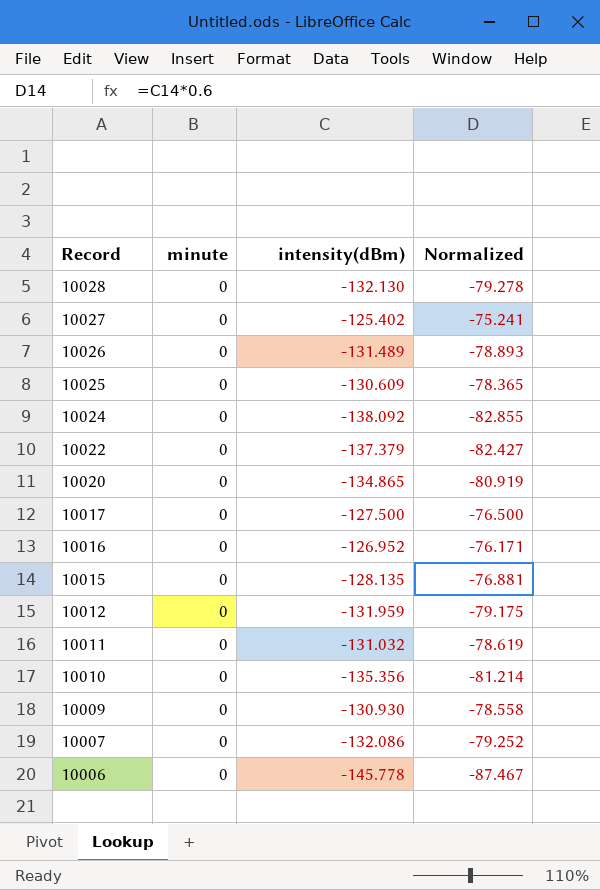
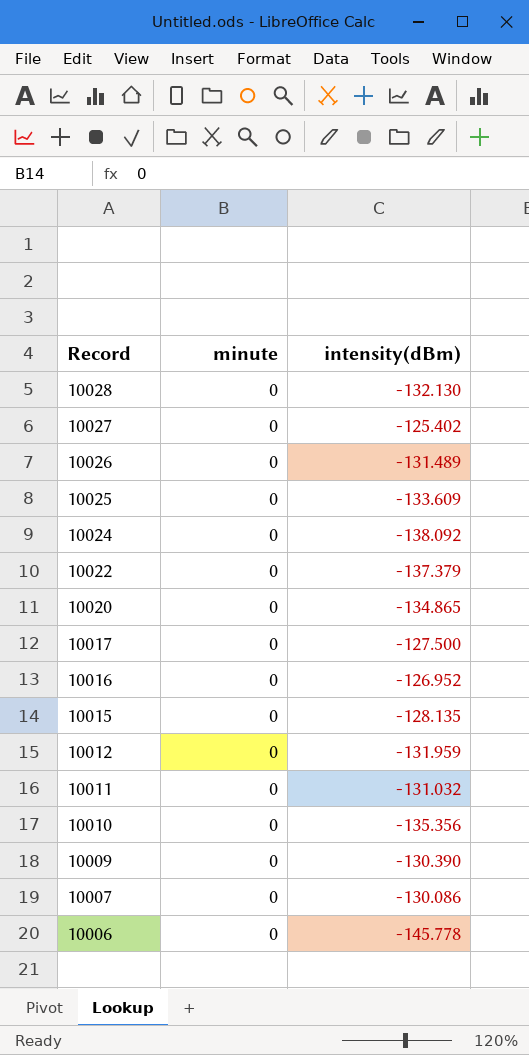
column Normalized | formula: [intensity(dBm)] * 0.6 -> none
10025 | intensity(dBm): -130.609 -> -133.609
10009 | intensity(dBm): -130.930 -> -130.390
10007 | intensity(dBm): -132.086 -> -130.086

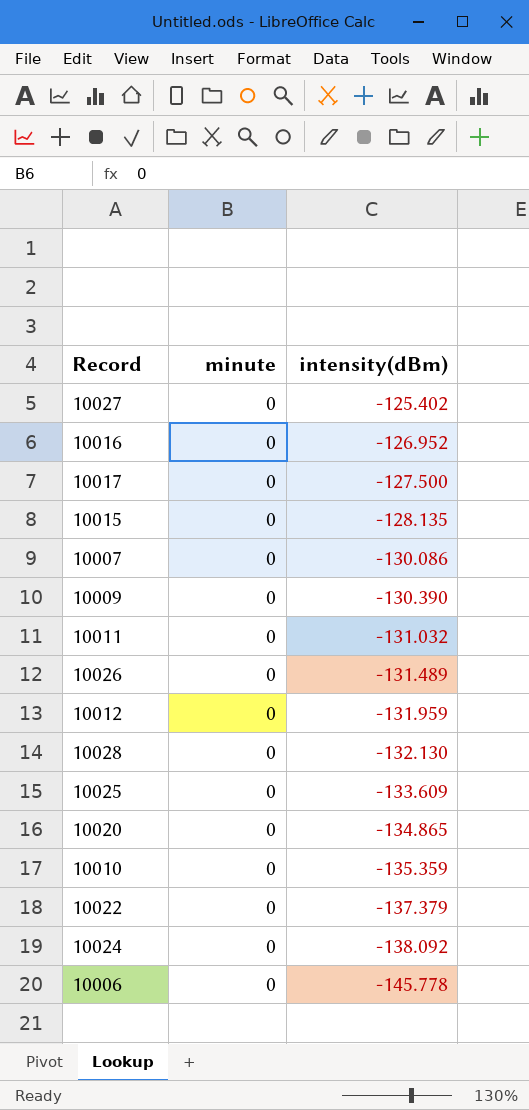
row order: Record descending -> intensity(dBm) descending
10010 | intensity(dBm): -135.356 -> -135.359

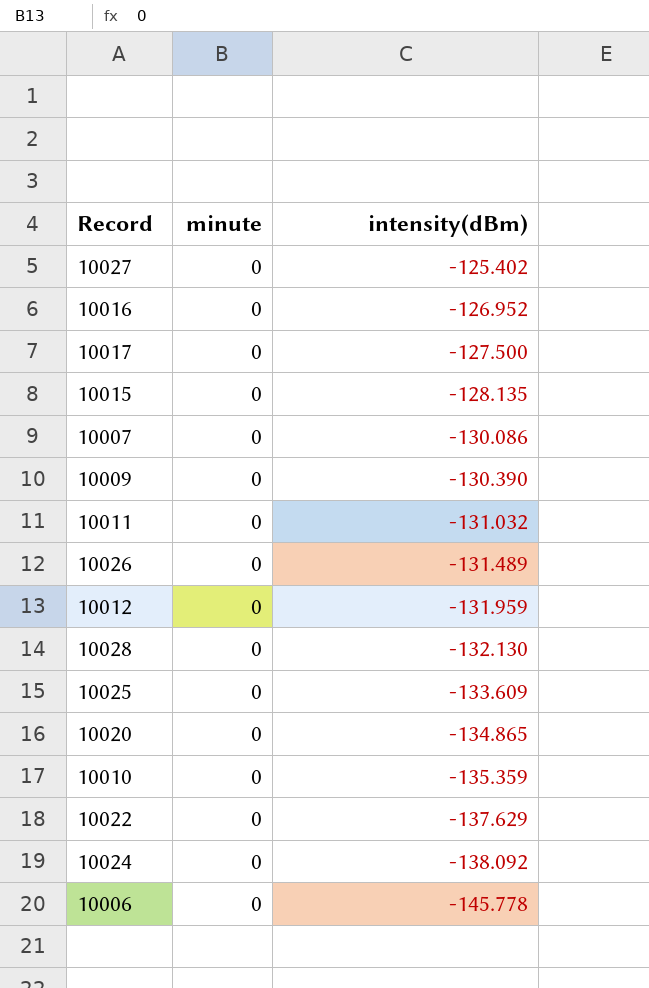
10022 | intensity(dBm): -137.379 -> -137.629

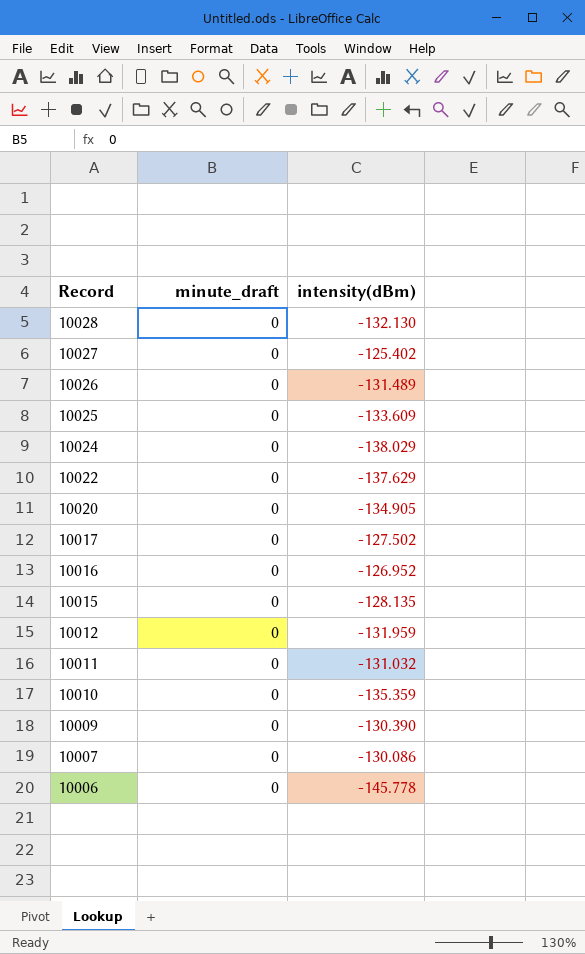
row order: intensity(dBm) descending -> Record descending
column name: minute -> minute_draft
10024 | intensity(dBm): -138.092 -> -138.029
10020 | intensity(dBm): -134.865 -> -134.905
10017 | intensity(dBm): -127.500 -> -127.502

